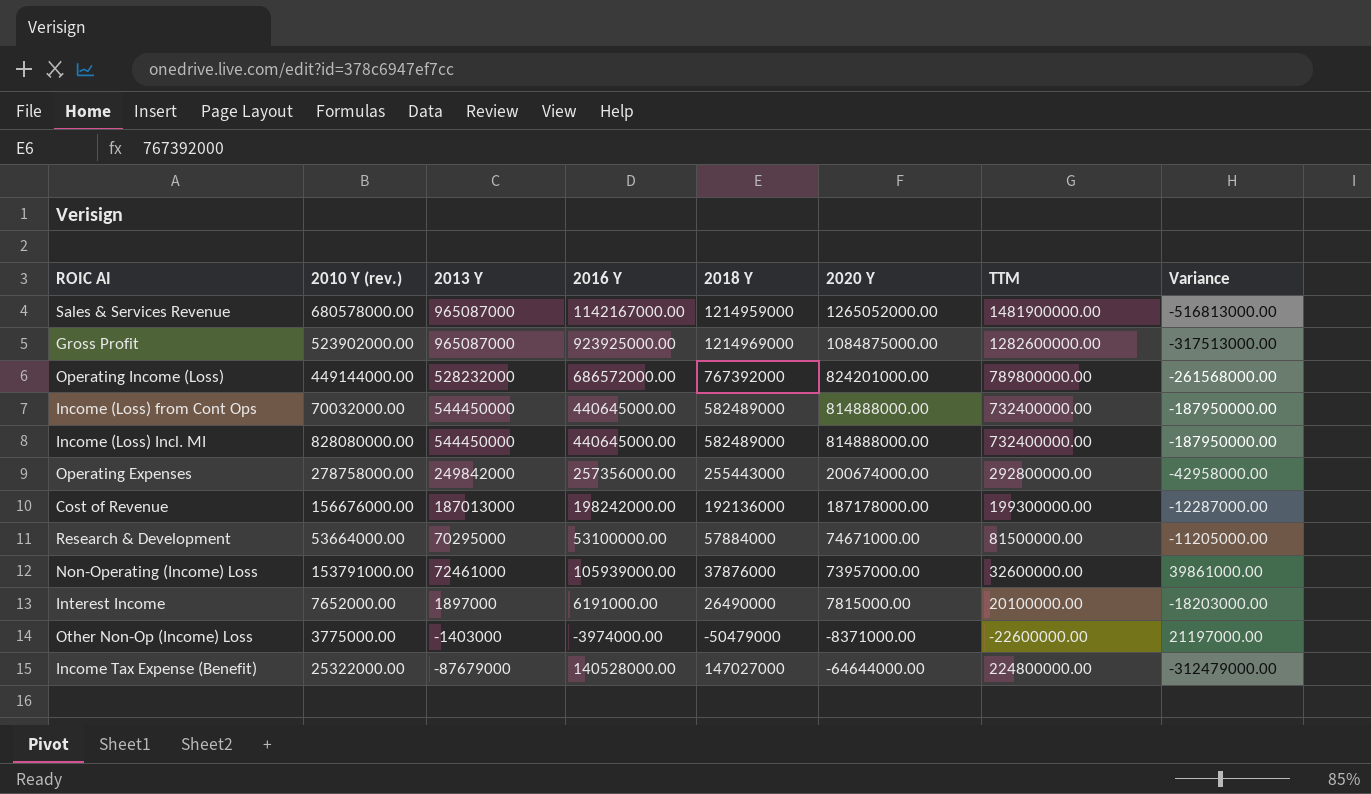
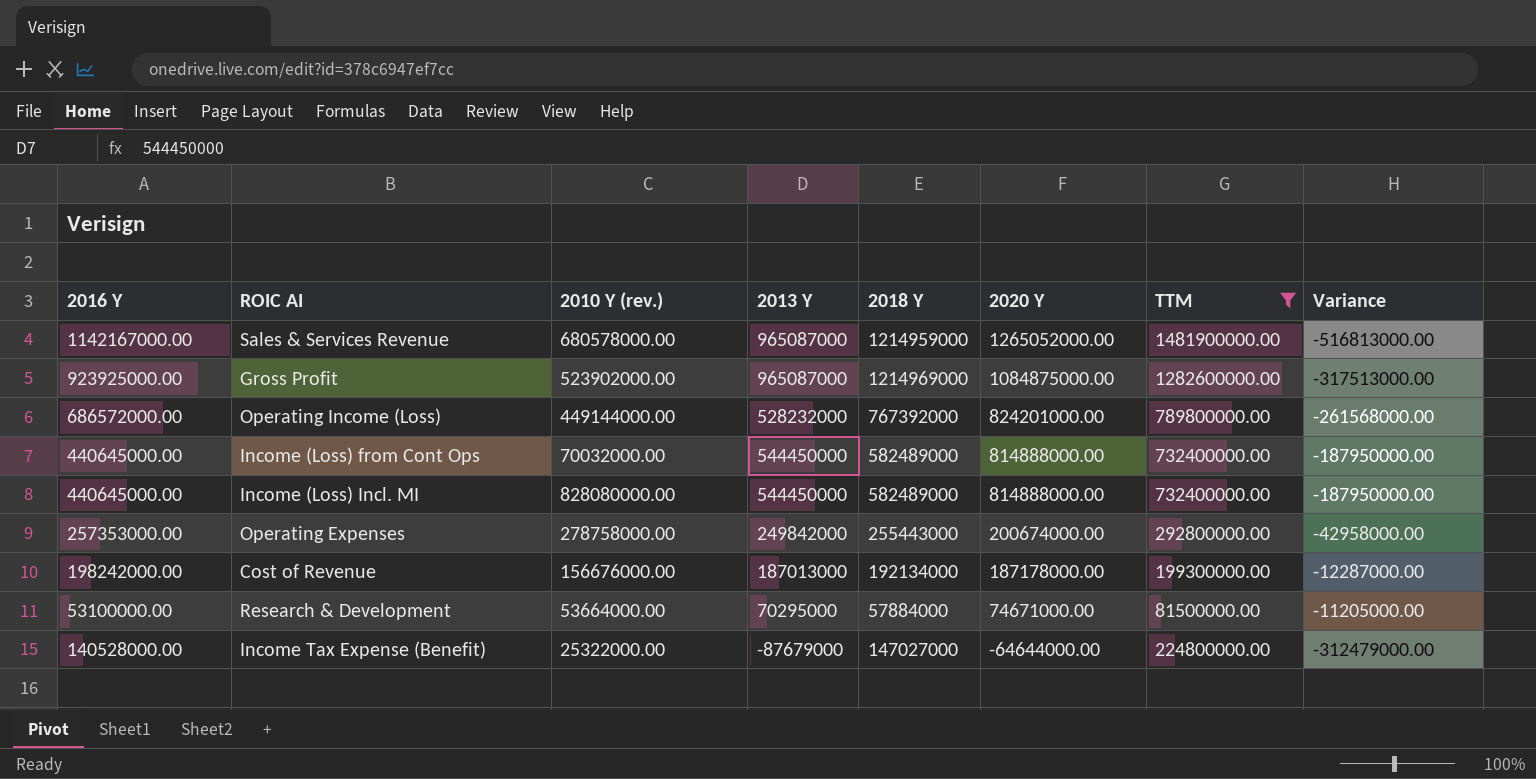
filter: none -> TTM >= 81500000.00
column 2016 Y | position: 4 -> 1
Operating Expenses | 2016 Y: 257356000.00 -> 257353000.00
Cost of Revenue | 2018 Y: 192136000 -> 192134000

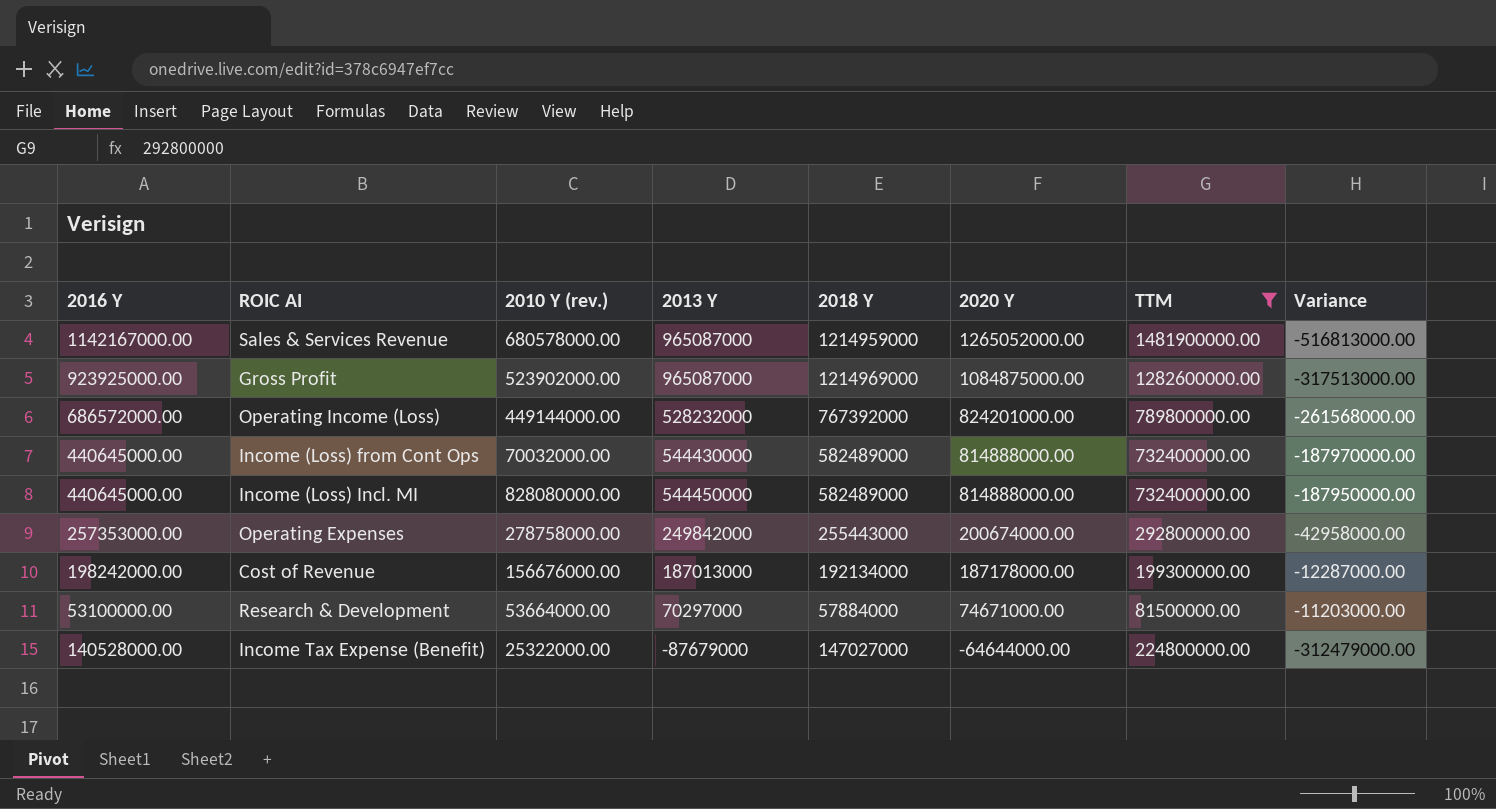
Income (Loss) from Cont Ops | 2013 Y: 544450000 -> 544430000
Income (Loss) from Cont Ops | Variance: -187950000.00 -> -187970000.00
Research & Development | 2013 Y: 70295000 -> 70297000
Research & Development | Variance: -11205000.00 -> -11203000.00

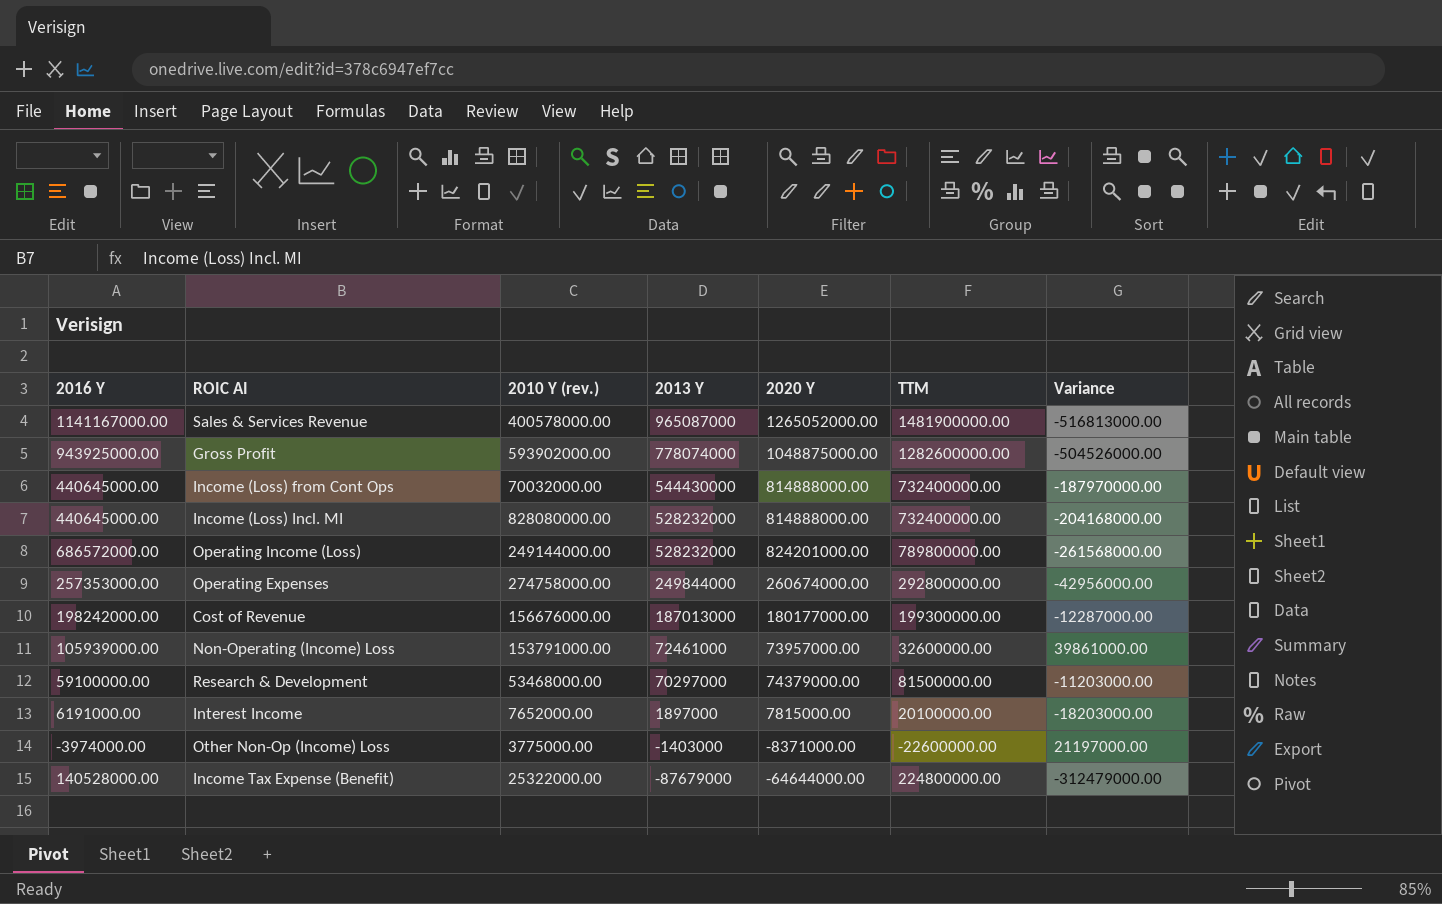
filter: TTM >= 81500000.00 -> none
row order: 2020 Y descending -> 2013 Y descending
column 2018 Y | position: 5 -> none
Sales & Services Revenue | 2016 Y: 1142167000.00 -> 1141167000.00
Sales & Services Revenue | 2010 Y (rev.): 680578000.00 -> 400578000.00
Gross Profit | 2016 Y: 923925000.00 -> 943925000.00
Gross Profit | 2010 Y (rev.): 523902000.00 -> 593902000.00
Gross Profit | 2013 Y: 965087000 -> 778074000
Gross Profit | 2020 Y: 1084875000.00 -> 1048875000.00
Gross Profit | Variance: -317513000.00 -> -504526000.00
Income (Loss) Incl. MI | 2013 Y: 544450000 -> 528232000
Income (Loss) Incl. MI | Variance: -187950000.00 -> -204168000.00
Operating Income (Loss) | 2010 Y (rev.): 449144000.00 -> 249144000.00
Operating Expenses | 2010 Y (rev.): 278758000.00 -> 274758000.00
Operating Expenses | 2013 Y: 249842000 -> 249844000
Operating Expenses | 2020 Y: 200674000.00 -> 260674000.00
Operating Expenses | Variance: -42958000.00 -> -42956000.00
Cost of Revenue | 2020 Y: 187178000.00 -> 180177000.00
Research & Development | 2016 Y: 53100000.00 -> 59100000.00
Research & Development | 2010 Y (rev.): 53664000.00 -> 53468000.00
Research & Development | 2020 Y: 74671000.00 -> 74379000.00

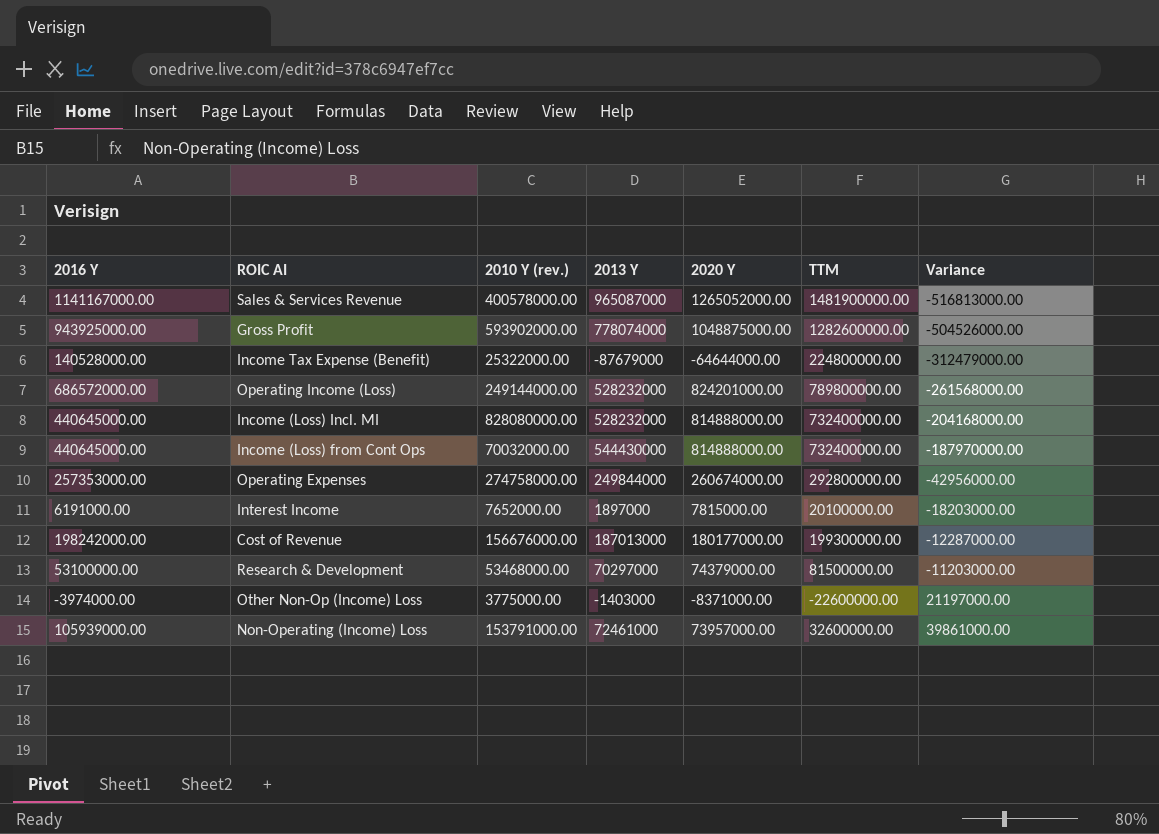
row order: 2013 Y descending -> Variance ascending
Research & Development | 2016 Y: 59100000.00 -> 53100000.00

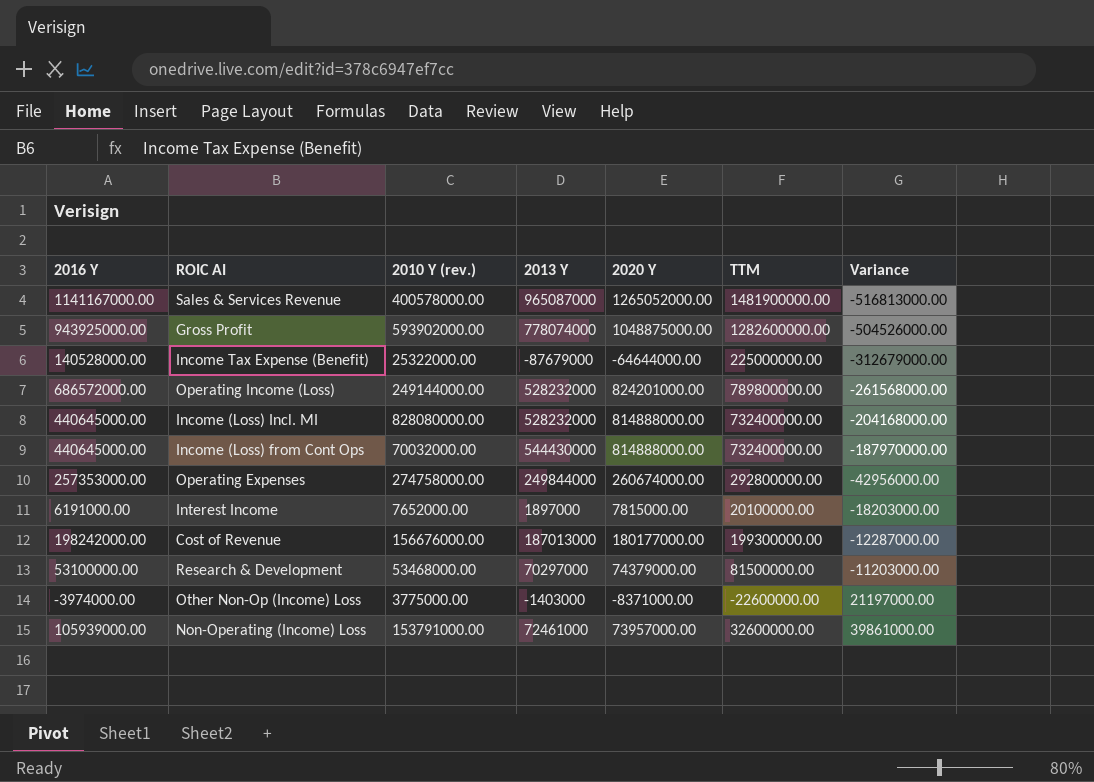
Income Tax Expense (Benefit) | TTM: 224800000.00 -> 225000000.00
Income Tax Expense (Benefit) | Variance: -312479000.00 -> -312679000.00

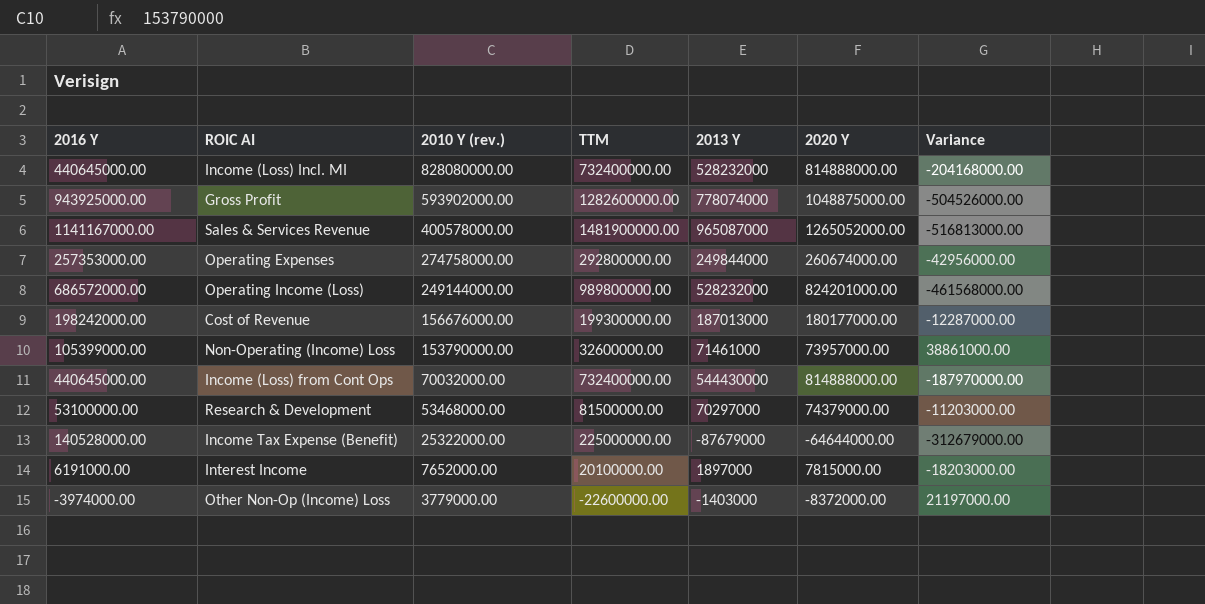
row order: Variance ascending -> 2010 Y (rev.) descending
column TTM | position: 6 -> 4
Operating Income (Loss) | TTM: 789800000.00 -> 989800000.00
Operating Income (Loss) | Variance: -261568000.00 -> -461568000.00
Non-Operating (Income) Loss | 2016 Y: 105939000.00 -> 105399000.00
Non-Operating (Income) Loss | 2010 Y (rev.): 153791000.00 -> 153790000.00
Non-Operating (Income) Loss | 2013 Y: 72461000 -> 71461000
Non-Operating (Income) Loss | Variance: 39861000.00 -> 38861000.00
Other Non-Op (Income) Loss | 2010 Y (rev.): 3775000.00 -> 3779000.00
Other Non-Op (Income) Loss | 2020 Y: -8371000.00 -> -8372000.00

